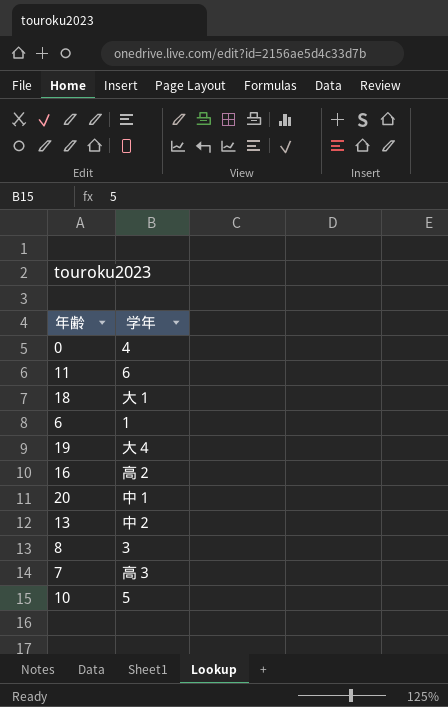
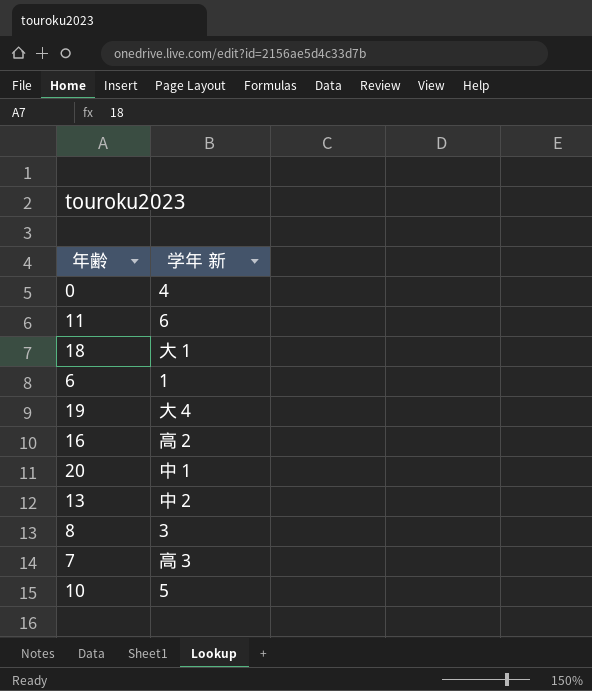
column name: 学年 -> 学年 新

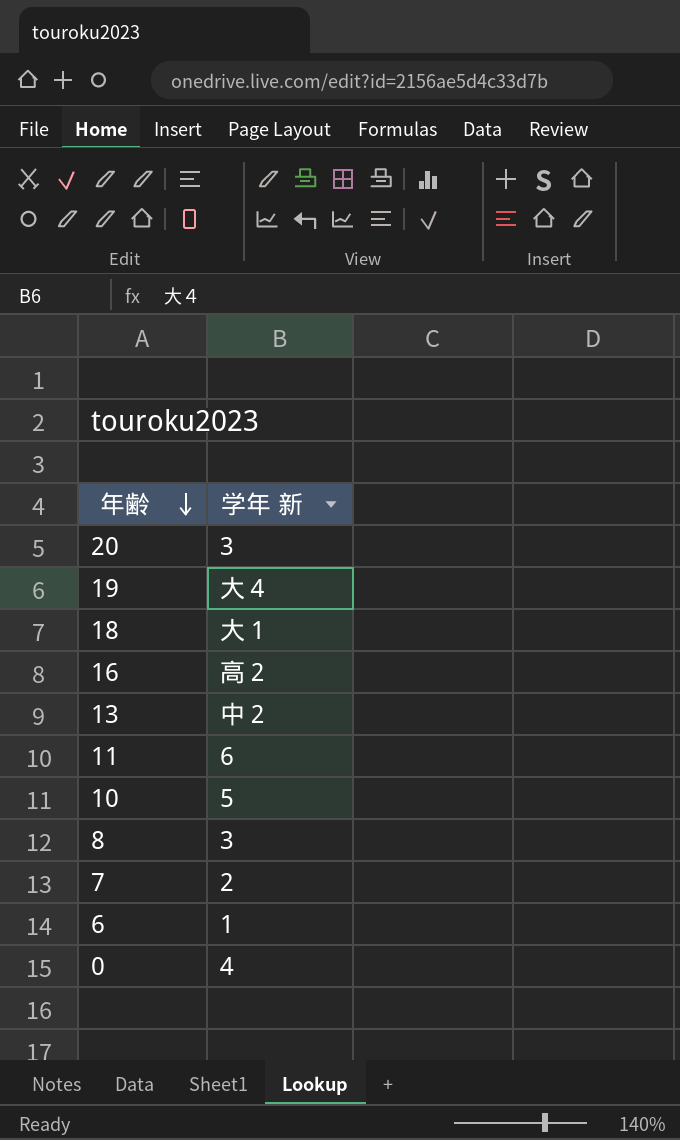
row order: none -> 年齢 descending
20 | 学年 新: 中１ -> 3
7 | 学年 新: 高３ -> 2

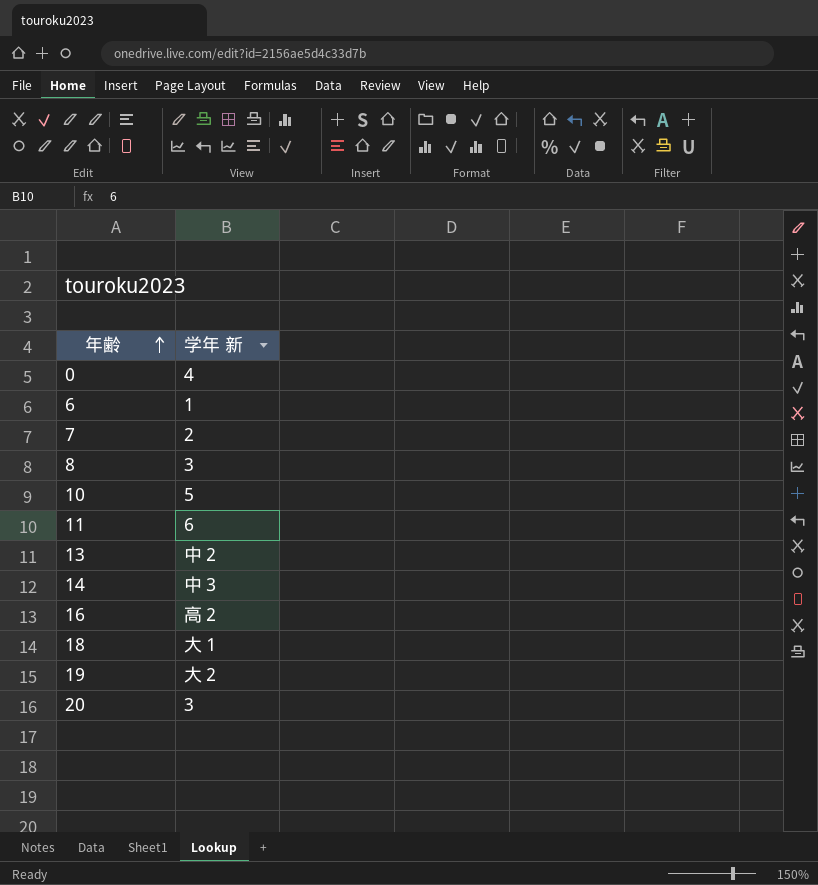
row order: 年齢 descending -> 年齢 ascending
row 14: none -> 中３
19 | 学年 新: 大４ -> 大２

